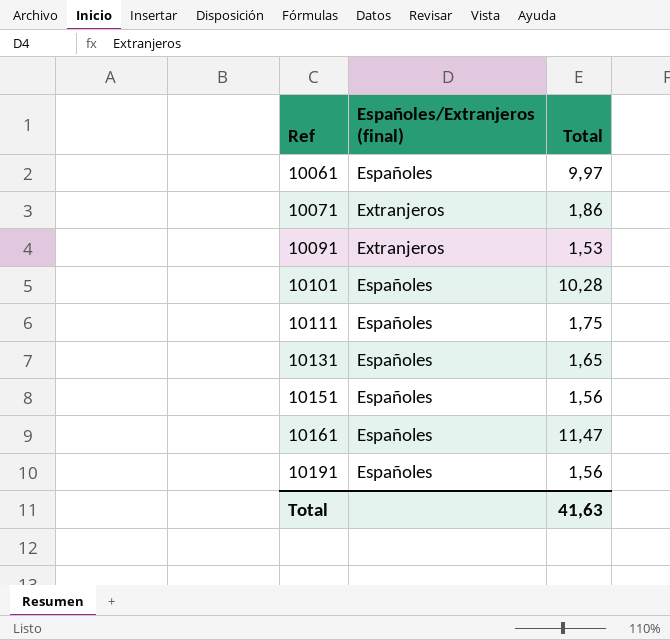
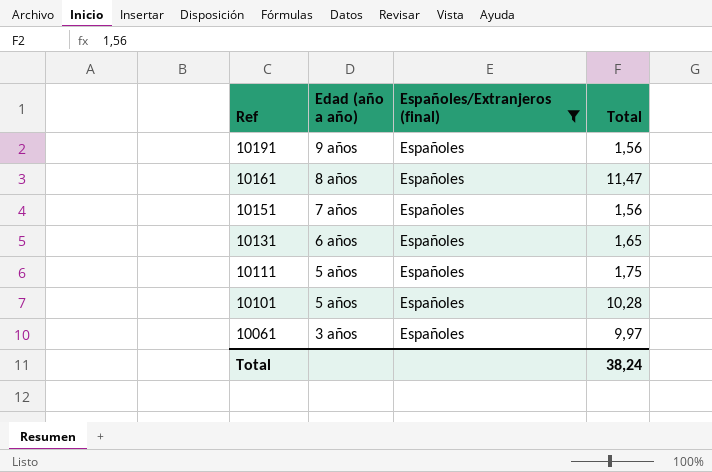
filter: none -> Españoles/Extranjeros (final) = Españoles
row order: Ref ascending -> Ref descending
column Edad (año a año) | position: none -> 2
Total | Total: 41,63 -> 38,24

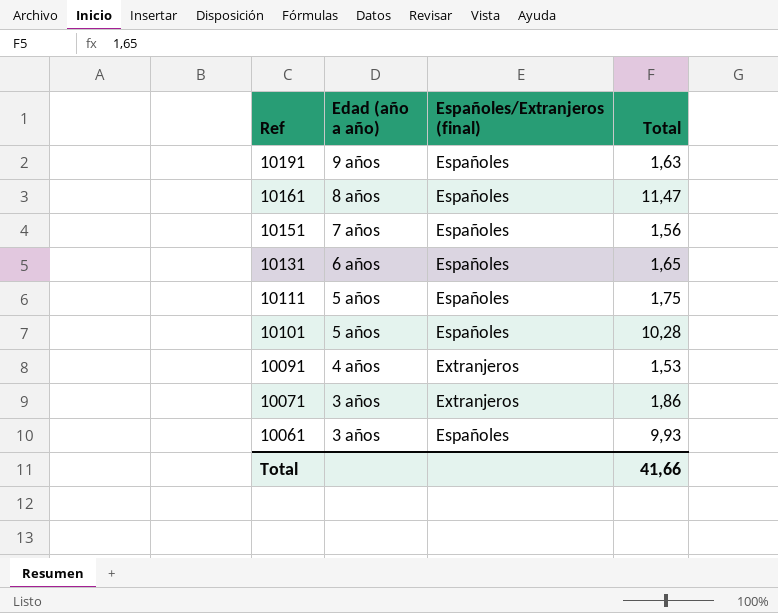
filter: Españoles/Extranjeros (final) = Españoles -> none
10191 | Total: 1,56 -> 1,63
10061 | Total: 9,97 -> 9,93
Total | Total: 38,24 -> 41,66

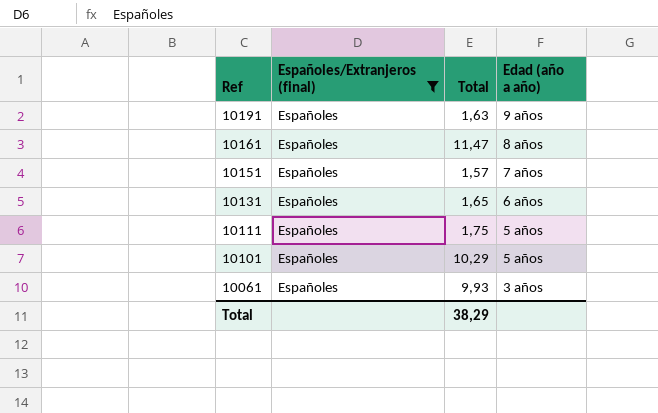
filter: none -> Españoles/Extranjeros (final) = Españoles
column Edad (año a año) | position: 2 -> 4
10151 | Total: 1,56 -> 1,57
10101 | Total: 10,28 -> 10,29
Total | Total: 41,66 -> 38,29

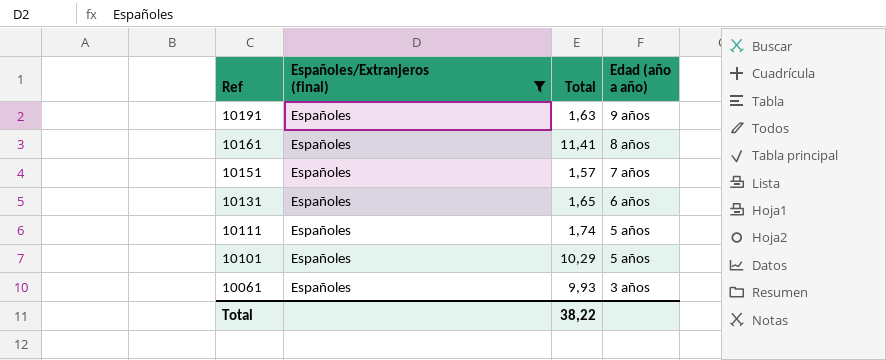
10161 | Total: 11,47 -> 11,41
10111 | Total: 1,75 -> 1,74
Total | Total: 38,29 -> 38,22

